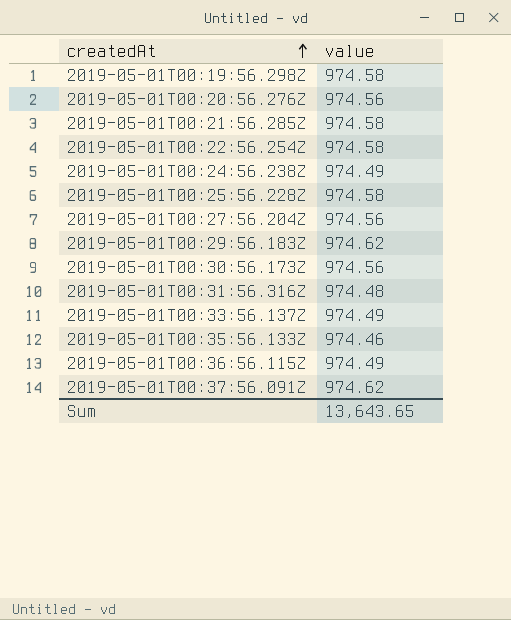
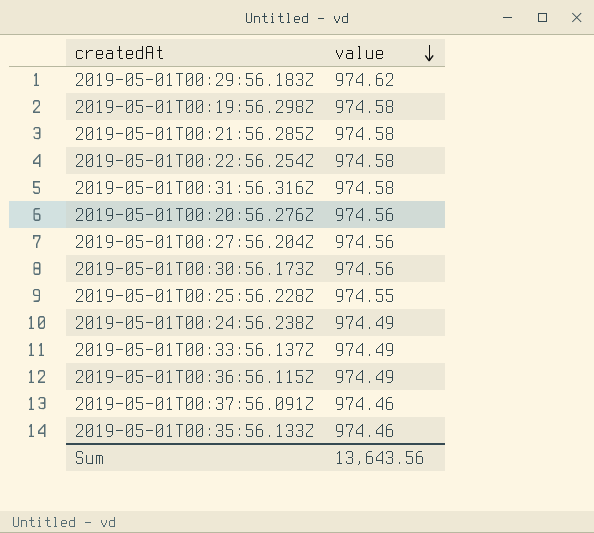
row order: createdAt ascending -> value descending
2019-05-01T00:31:56.316Z | value: 974.48 -> 974.58
2019-05-01T00:25:56.228Z | value: 974.58 -> 974.55
2019-05-01T00:37:56.091Z | value: 974.62 -> 974.46
Sum | value: 13,643.65 -> 13,643.56

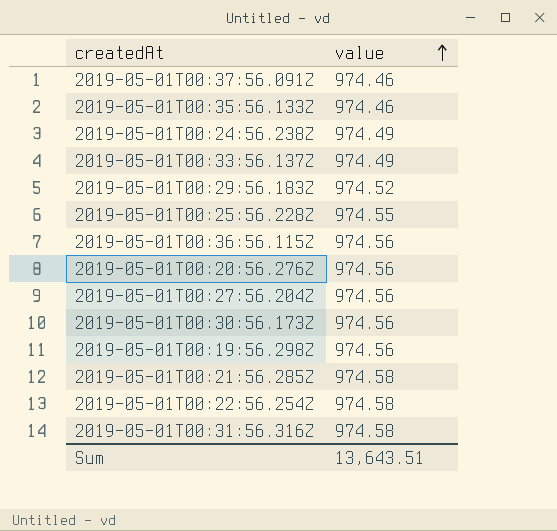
row order: value descending -> value ascending
2019-05-01T00:29:56.183Z | value: 974.62 -> 974.52
2019-05-01T00:36:56.115Z | value: 974.49 -> 974.56
2019-05-01T00:19:56.298Z | value: 974.58 -> 974.56
Sum | value: 13,643.56 -> 13,643.51

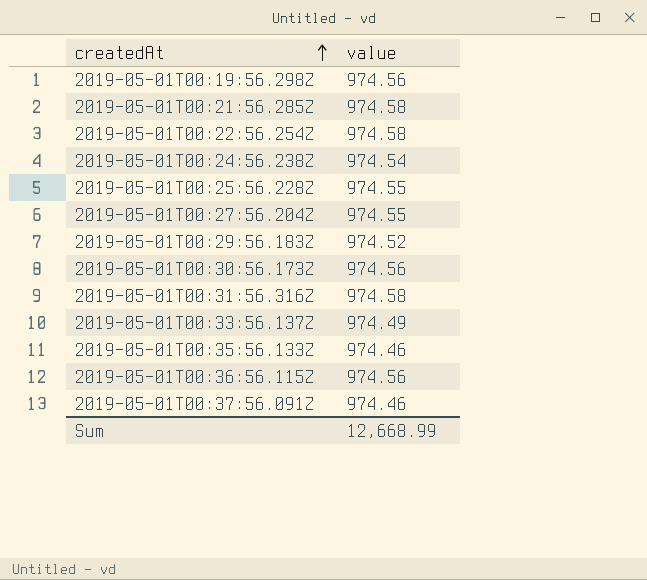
row order: value ascending -> createdAt ascending
row 2019-05-01T00:20:56.276Z: 974.56 -> none
2019-05-01T00:24:56.238Z | value: 974.49 -> 974.54
2019-05-01T00:27:56.204Z | value: 974.56 -> 974.55
Sum | value: 13,643.51 -> 12,668.99

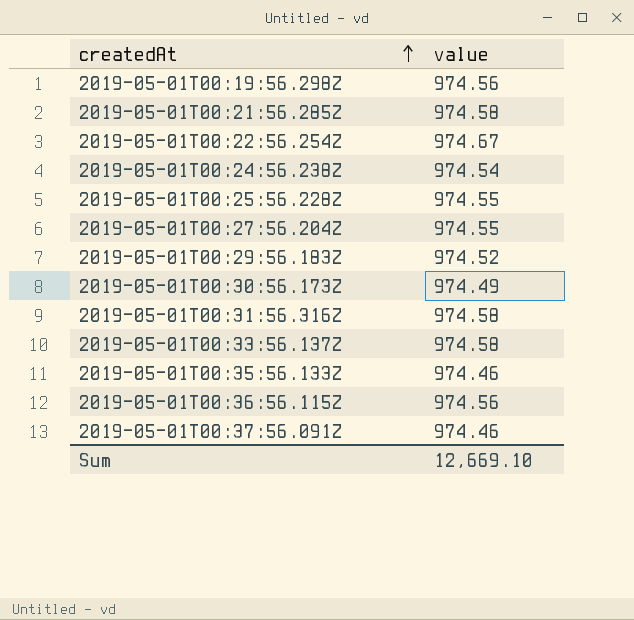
2019-05-01T00:22:56.254Z | value: 974.58 -> 974.67
2019-05-01T00:30:56.173Z | value: 974.56 -> 974.49
2019-05-01T00:33:56.137Z | value: 974.49 -> 974.58
Sum | value: 12,668.99 -> 12,669.10

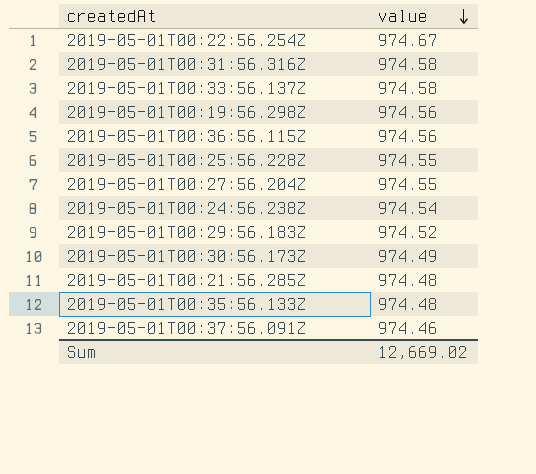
row order: createdAt ascending -> value descending
2019-05-01T00:21:56.285Z | value: 974.58 -> 974.48
2019-05-01T00:35:56.133Z | value: 974.46 -> 974.48
Sum | value: 12,669.10 -> 12,669.02

